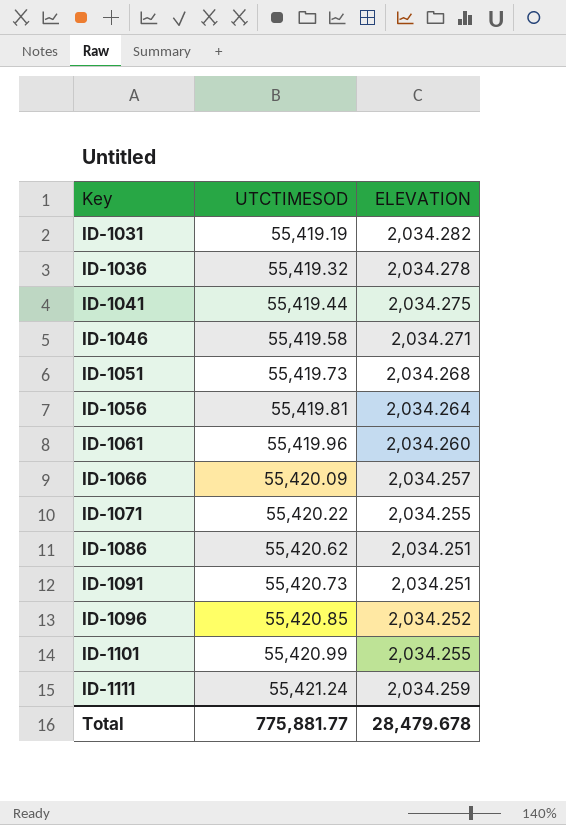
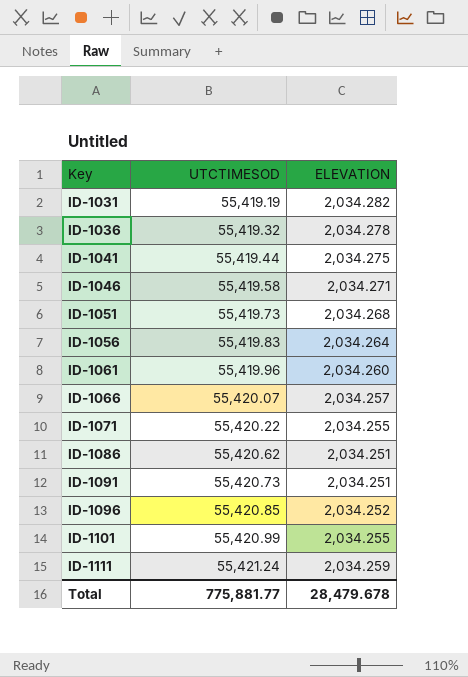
ID-1056 | UTCTIMESOD: 55,419.81 -> 55,419.83
ID-1066 | UTCTIMESOD: 55,420.09 -> 55,420.07

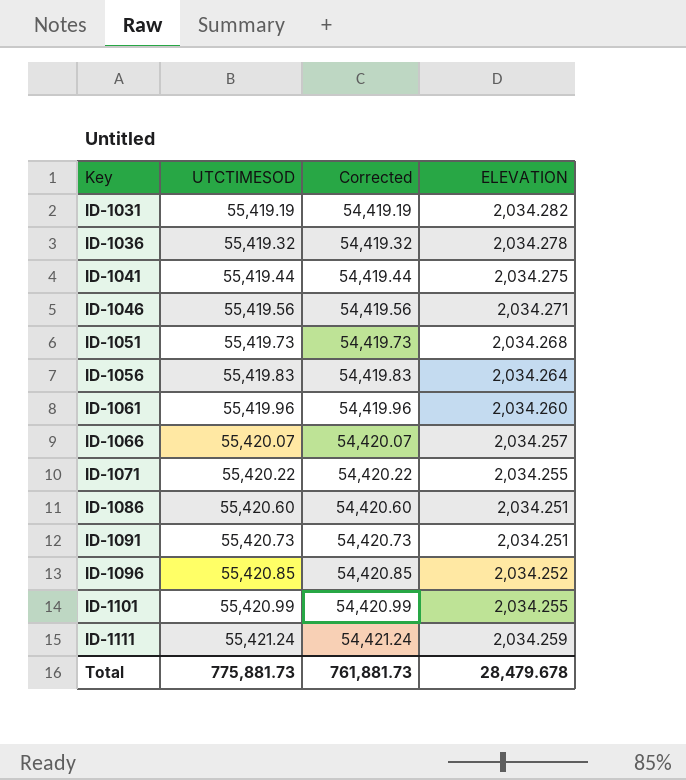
column Corrected | formula: none -> [UTCTIMESOD] - 1000
ID-1046 | UTCTIMESOD: 55,419.58 -> 55,419.56
ID-1086 | UTCTIMESOD: 55,420.62 -> 55,420.60
Total | UTCTIMESOD: 775,881.77 -> 775,881.73

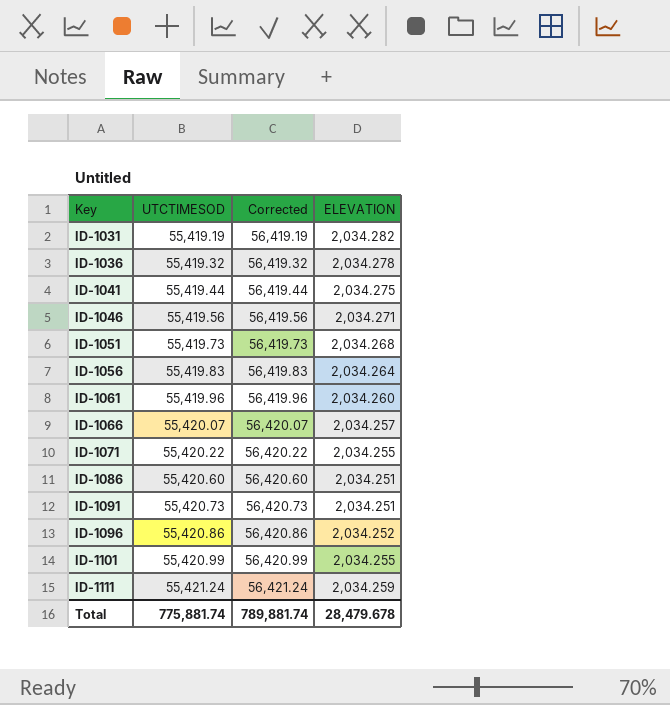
column Corrected | formula: [UTCTIMESOD] - 1000 -> [UTCTIMESOD] + 1000
ID-1096 | UTCTIMESOD: 55,420.85 -> 55,420.86
Total | UTCTIMESOD: 775,881.73 -> 775,881.74
Total | Corrected: 761,881.73 -> 789,881.74

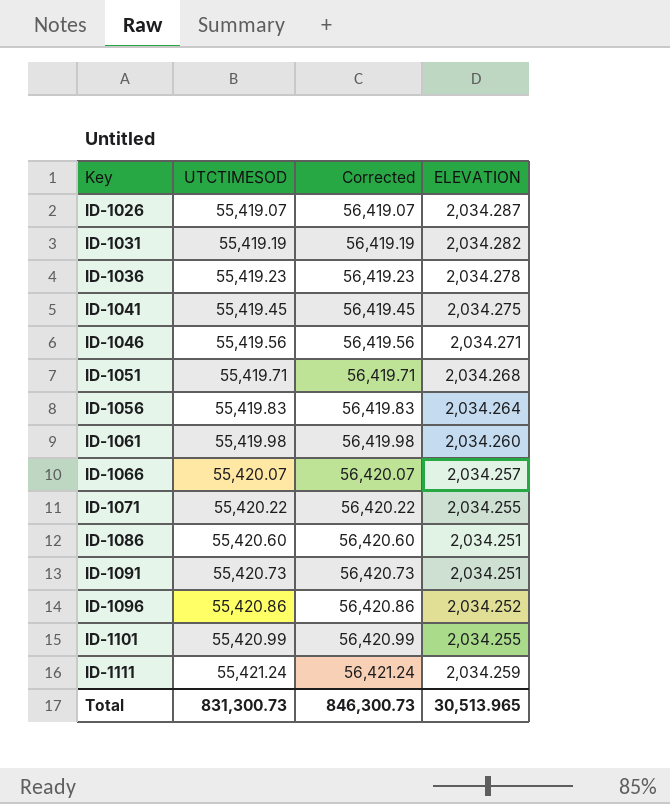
row ID-1026: none -> 55,419.07 | 56,419.07 | 2,034.287
ID-1036 | UTCTIMESOD: 55,419.32 -> 55,419.23
ID-1036 | Corrected: 56,419.32 -> 56,419.23
ID-1041 | UTCTIMESOD: 55,419.44 -> 55,419.45
ID-1041 | Corrected: 56,419.44 -> 56,419.45
ID-1051 | UTCTIMESOD: 55,419.73 -> 55,419.71
ID-1051 | Corrected: 56,419.73 -> 56,419.71
ID-1061 | UTCTIMESOD: 55,419.96 -> 55,419.98
ID-1061 | Corrected: 56,419.96 -> 56,419.98
Total | UTCTIMESOD: 775,881.74 -> 831,300.73
Total | Corrected: 789,881.74 -> 846,300.73
Total | ELEVATION: 28,479.678 -> 30,513.965

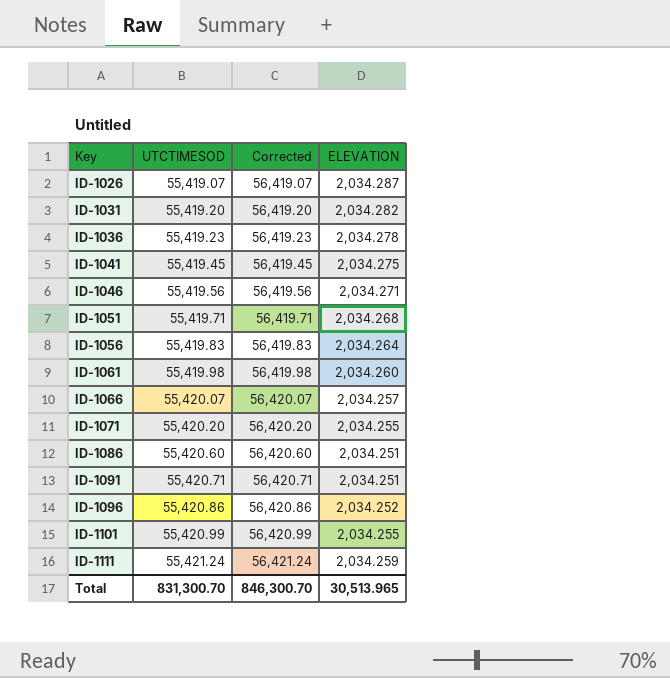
ID-1031 | UTCTIMESOD: 55,419.19 -> 55,419.20
ID-1031 | Corrected: 56,419.19 -> 56,419.20
ID-1071 | UTCTIMESOD: 55,420.22 -> 55,420.20
ID-1071 | Corrected: 56,420.22 -> 56,420.20
ID-1091 | UTCTIMESOD: 55,420.73 -> 55,420.71
ID-1091 | Corrected: 56,420.73 -> 56,420.71
Total | UTCTIMESOD: 831,300.73 -> 831,300.70
Total | Corrected: 846,300.73 -> 846,300.70

